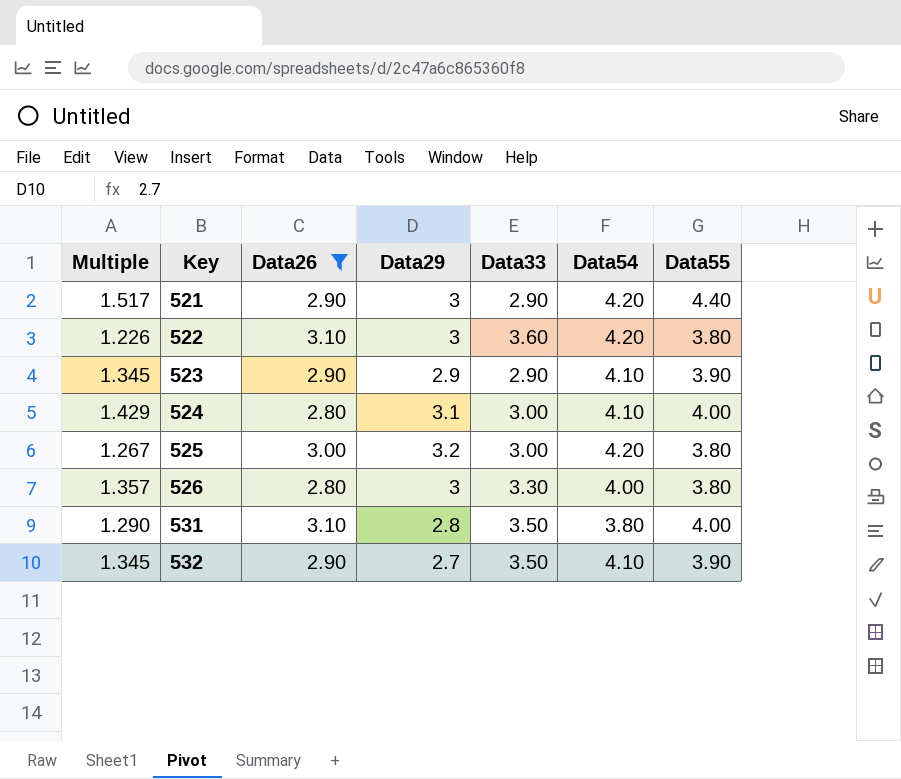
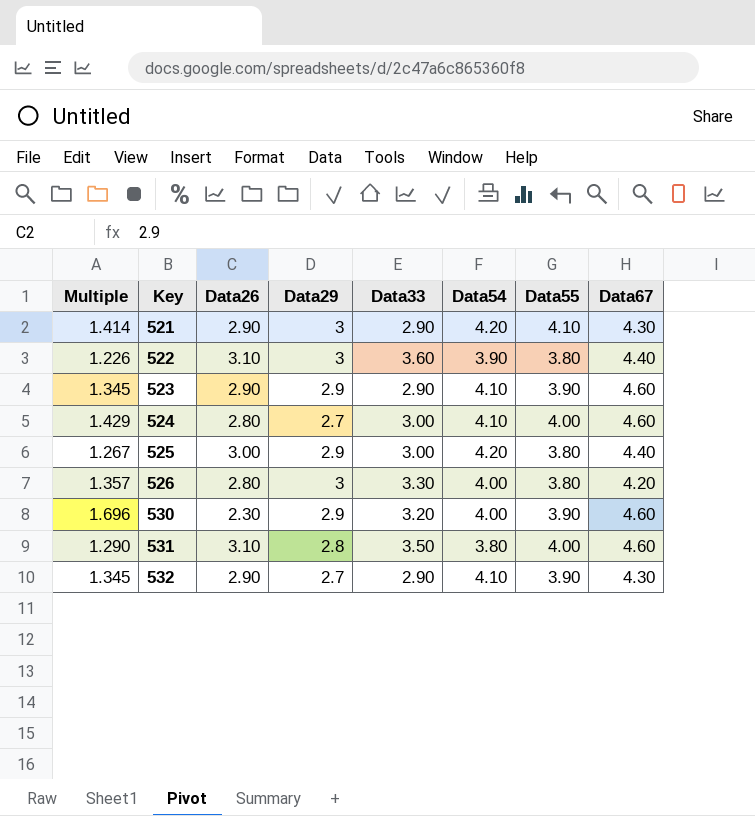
filter: Data26 != 2.30 -> none
column Data67 | position: none -> 8
521 | Multiple: 1.517 -> 1.414
521 | Data55: 4.40 -> 4.10
522 | Data54: 4.20 -> 3.90
524 | Data29: 3.1 -> 2.7
525 | Data29: 3.2 -> 2.9
532 | Data33: 3.50 -> 2.90

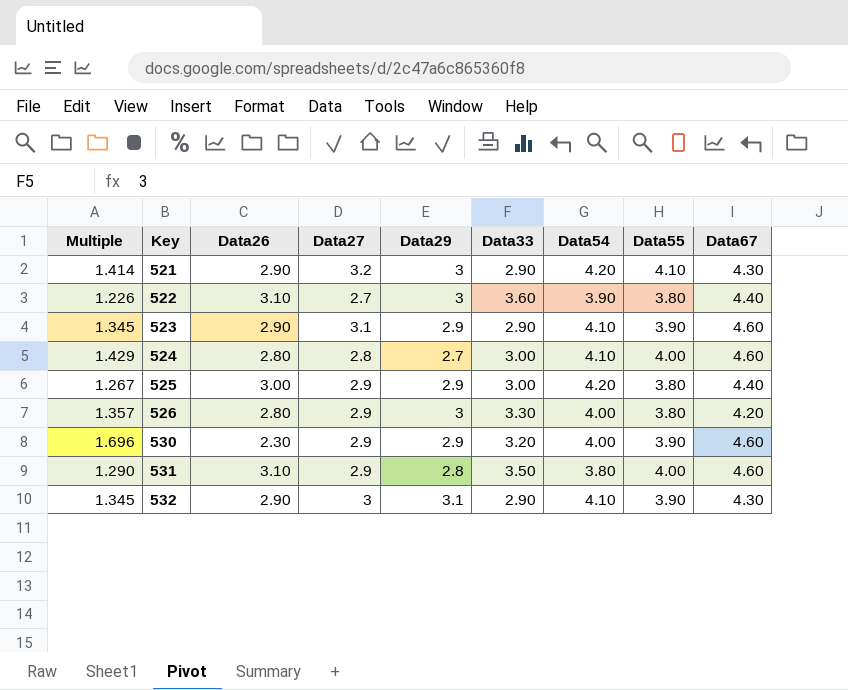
column Data27 | position: none -> 4
532 | Data29: 2.7 -> 3.1

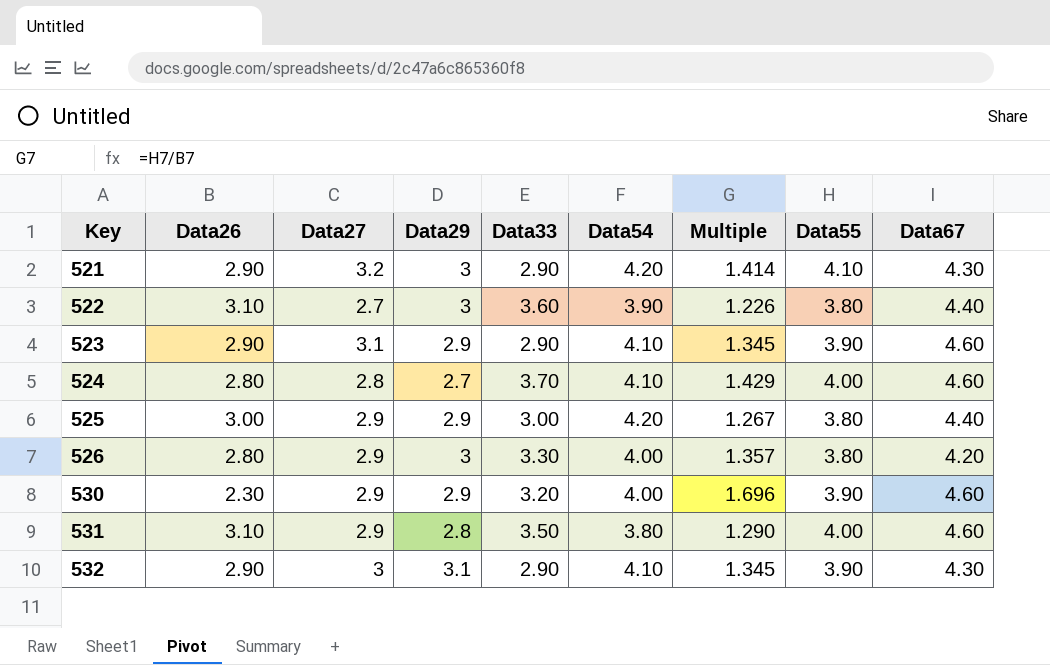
column Multiple | position: 1 -> 7
524 | Data33: 3.00 -> 3.70

